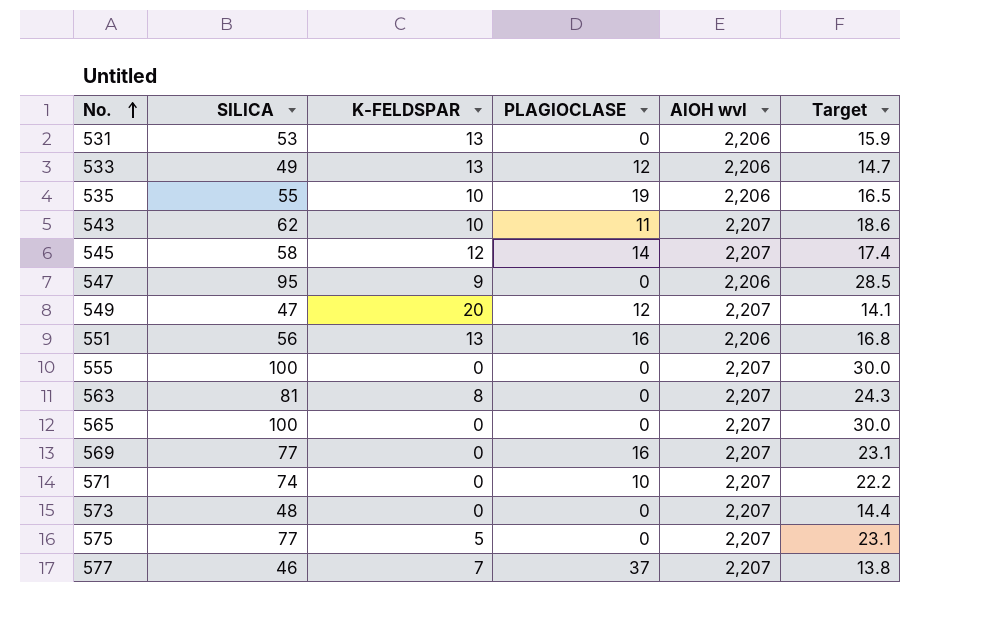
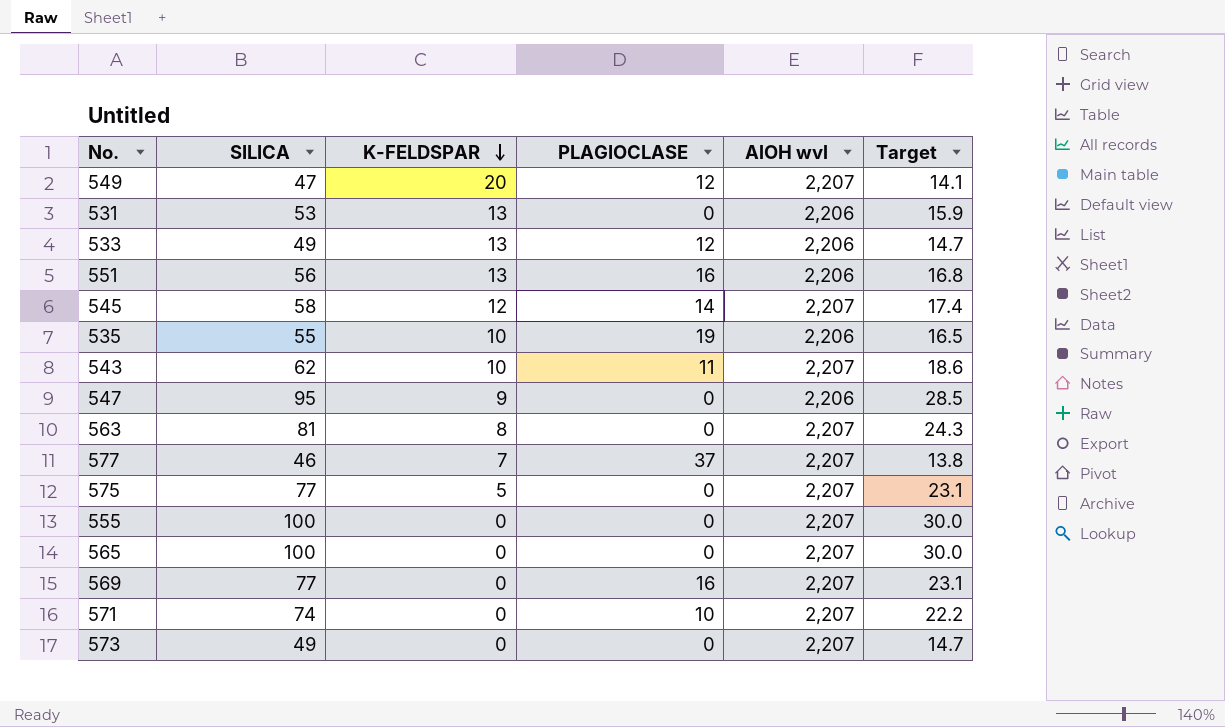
row order: No. ascending -> K-FELDSPAR descending
573 | SILICA: 48 -> 49
573 | Target: 14.4 -> 14.7

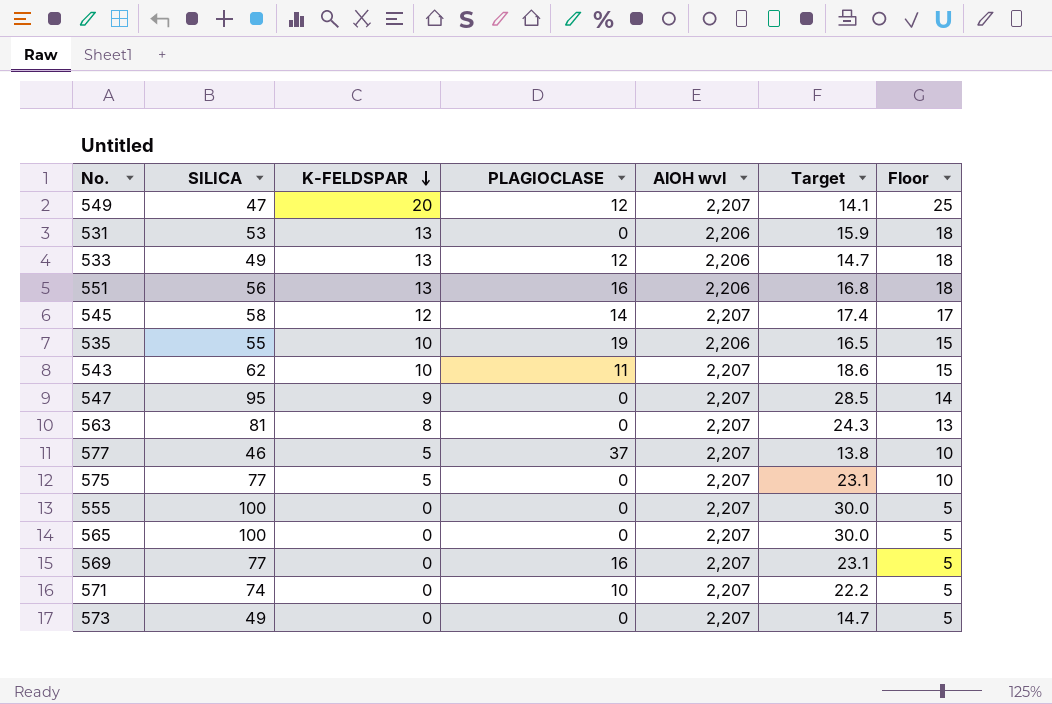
column Floor | formula: none -> [K-FELDSPAR] + 5
547 | AlOH wvl: 2,206 -> 2,207
577 | K-FELDSPAR: 7 -> 5

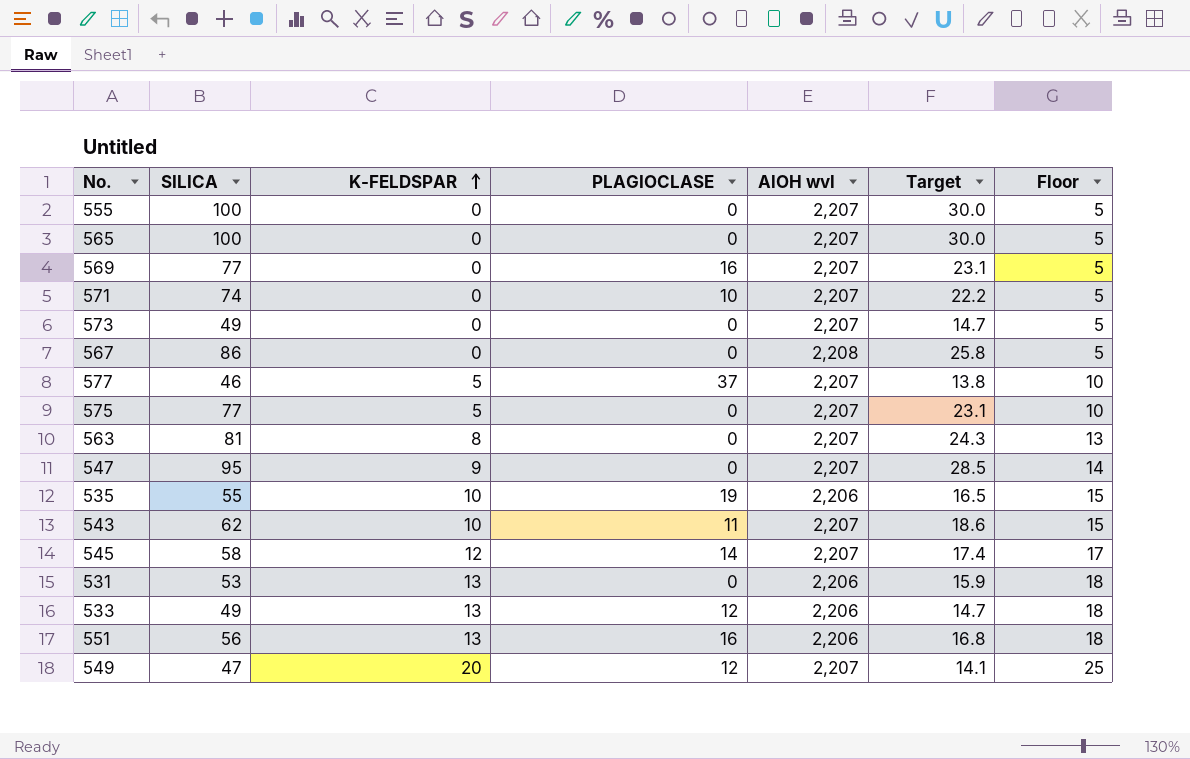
row order: K-FELDSPAR descending -> K-FELDSPAR ascending
row 567: none -> 86 | 0 | 0 | 2,208 | 25.8 | 5

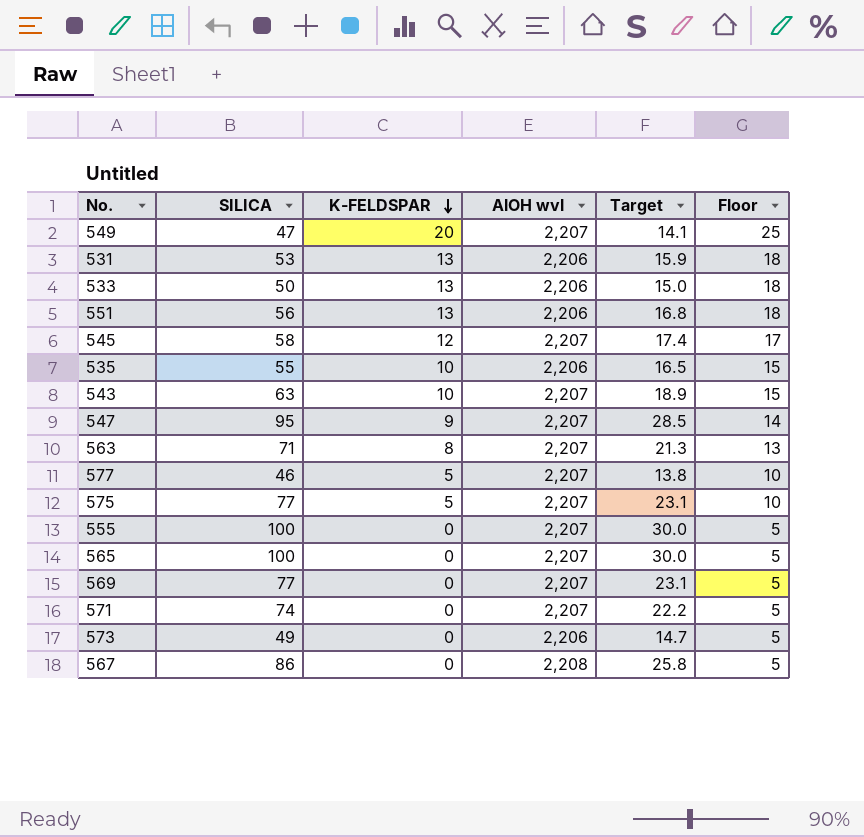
row order: K-FELDSPAR ascending -> K-FELDSPAR descending
column PLAGIOCLASE | position: 4 -> none
533 | SILICA: 49 -> 50
533 | Target: 14.7 -> 15.0
543 | SILICA: 62 -> 63
543 | Target: 18.6 -> 18.9
563 | SILICA: 81 -> 71
563 | Target: 24.3 -> 21.3
573 | AlOH wvl: 2,207 -> 2,206

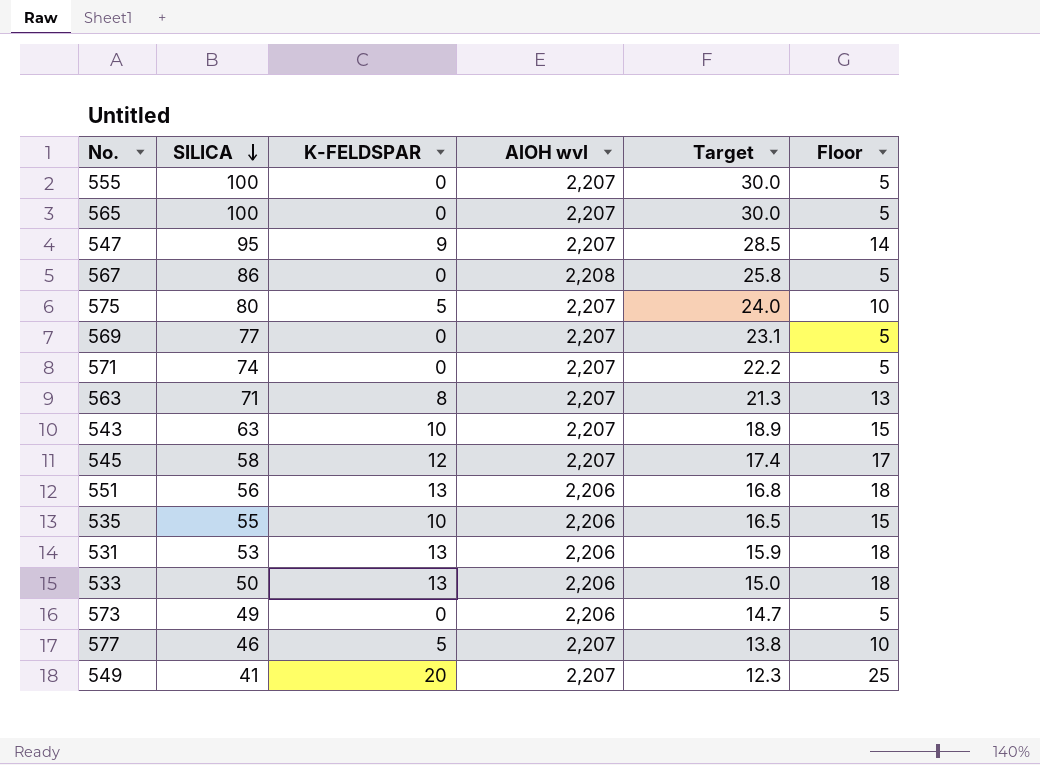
row order: K-FELDSPAR descending -> SILICA descending
575 | SILICA: 77 -> 80
575 | Target: 23.1 -> 24.0
549 | SILICA: 47 -> 41
549 | Target: 14.1 -> 12.3

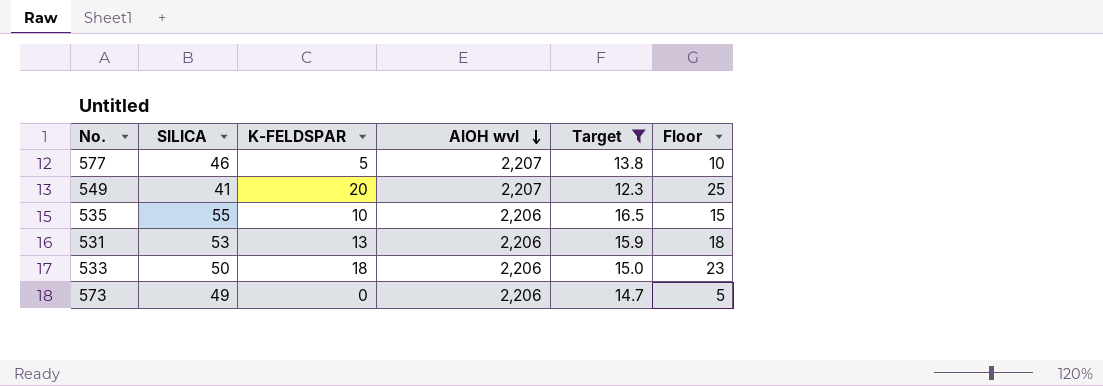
filter: none -> Target <= 16.5
row order: SILICA descending -> AlOH wvl descending
533 | K-FELDSPAR: 13 -> 18
533 | Floor: 18 -> 23

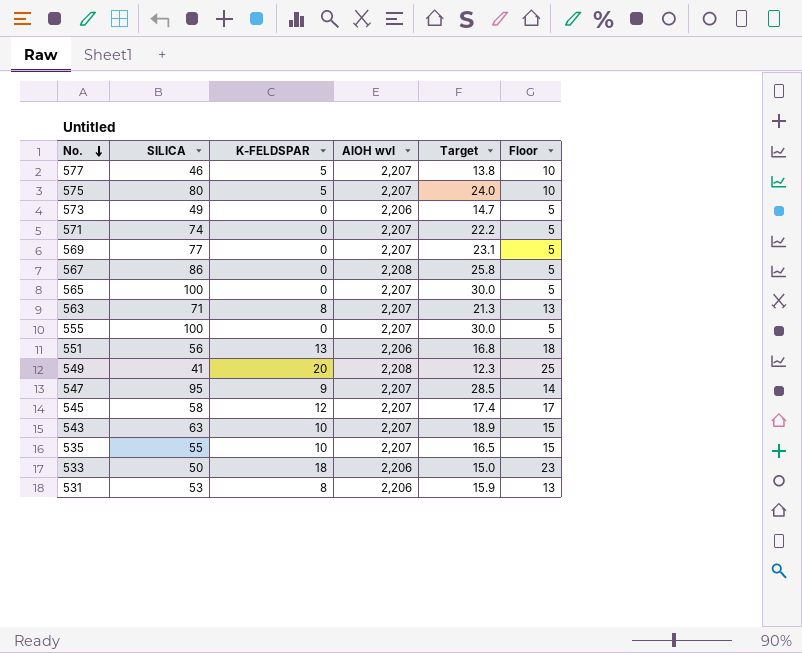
filter: Target <= 16.5 -> none
row order: AlOH wvl descending -> No. descending
549 | AlOH wvl: 2,207 -> 2,208
535 | AlOH wvl: 2,206 -> 2,207
531 | K-FELDSPAR: 13 -> 8
531 | Floor: 18 -> 13

